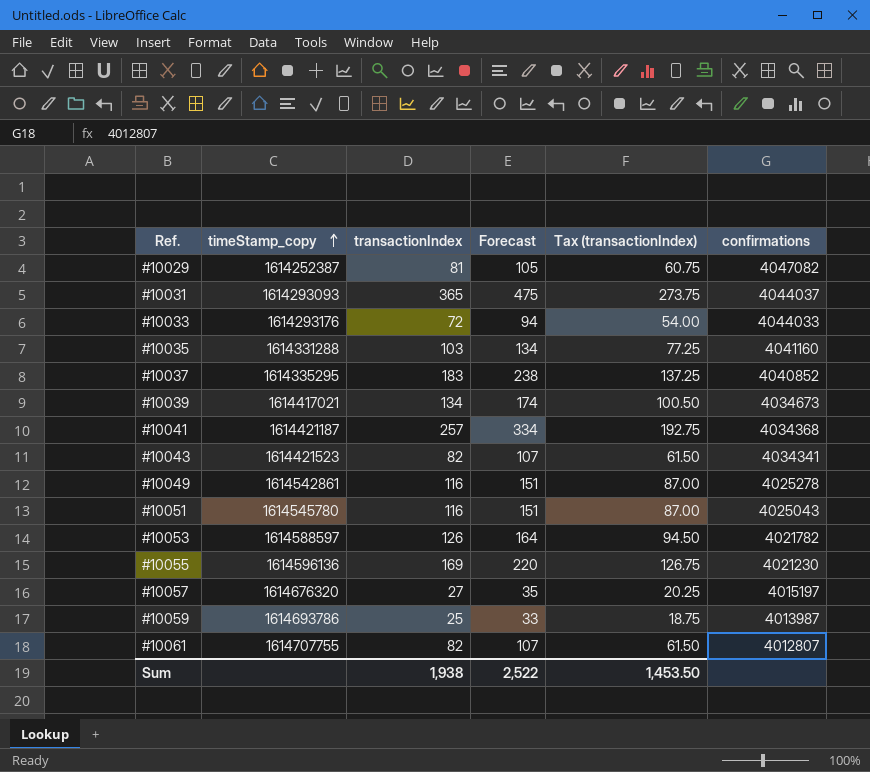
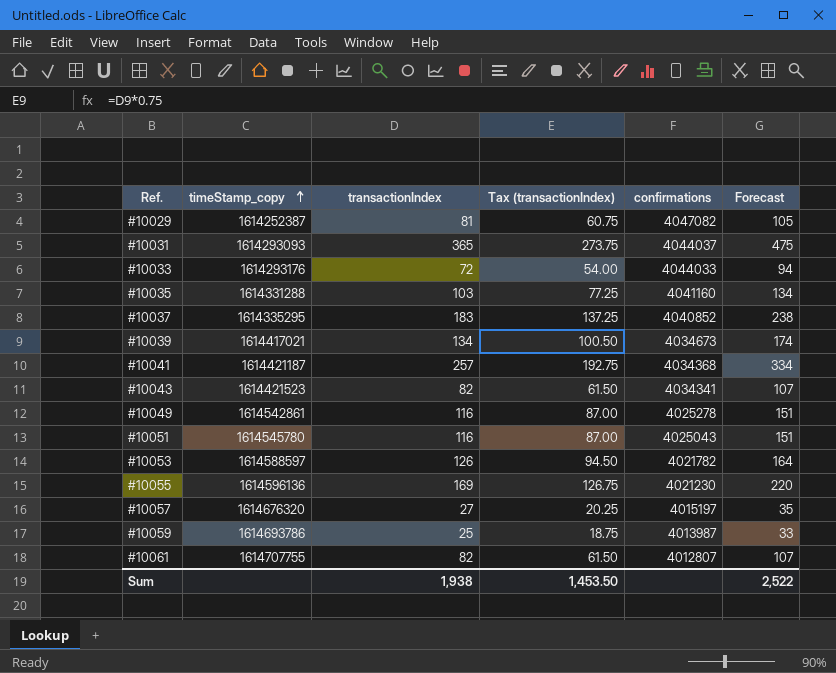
column Forecast | position: 4 -> 6

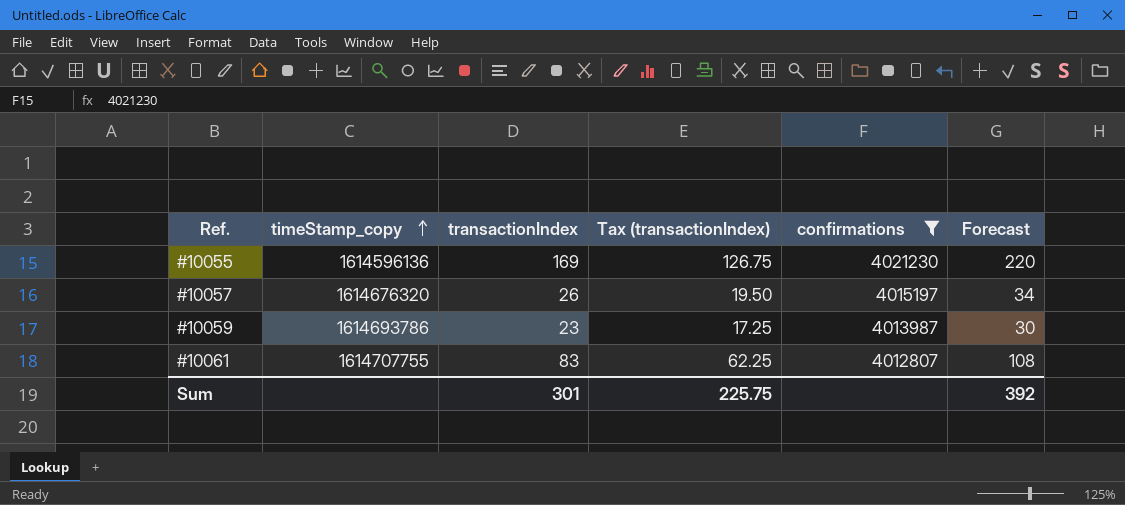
filter: none -> confirmations <= 4021230
#10057 | transactionIndex: 27 -> 26
#10057 | Tax (transactionIndex): 20.25 -> 19.50
#10057 | Forecast: 35 -> 34
#10059 | transactionIndex: 25 -> 23
#10059 | Tax (transactionIndex): 18.75 -> 17.25
#10059 | Forecast: 33 -> 30
#10061 | transactionIndex: 82 -> 83
#10061 | Tax (transactionIndex): 61.50 -> 62.25
#10061 | Forecast: 107 -> 108
Sum | transactionIndex: 1,938 -> 301
Sum | Tax (transactionIndex): 1,453.50 -> 225.75
Sum | Forecast: 2,522 -> 392

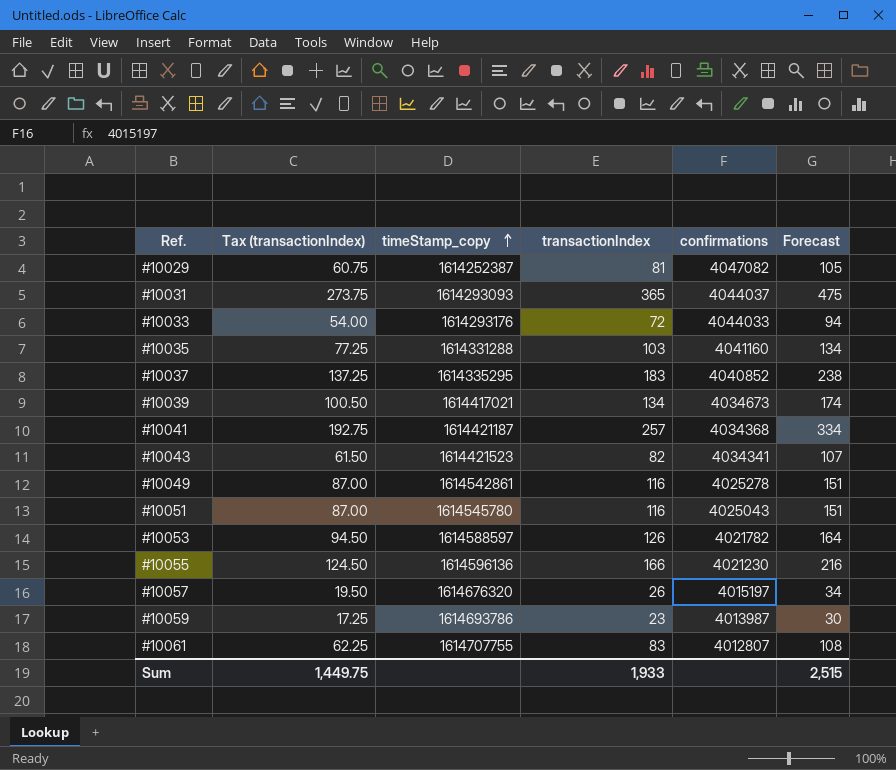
filter: confirmations <= 4021230 -> none
column Tax (transactionIndex) | position: 4 -> 2
#10055 | Tax (transactionIndex): 126.75 -> 124.50
#10055 | transactionIndex: 169 -> 166
#10055 | Forecast: 220 -> 216
Sum | Tax (transactionIndex): 225.75 -> 1,449.75
Sum | transactionIndex: 301 -> 1,933
Sum | Forecast: 392 -> 2,515

